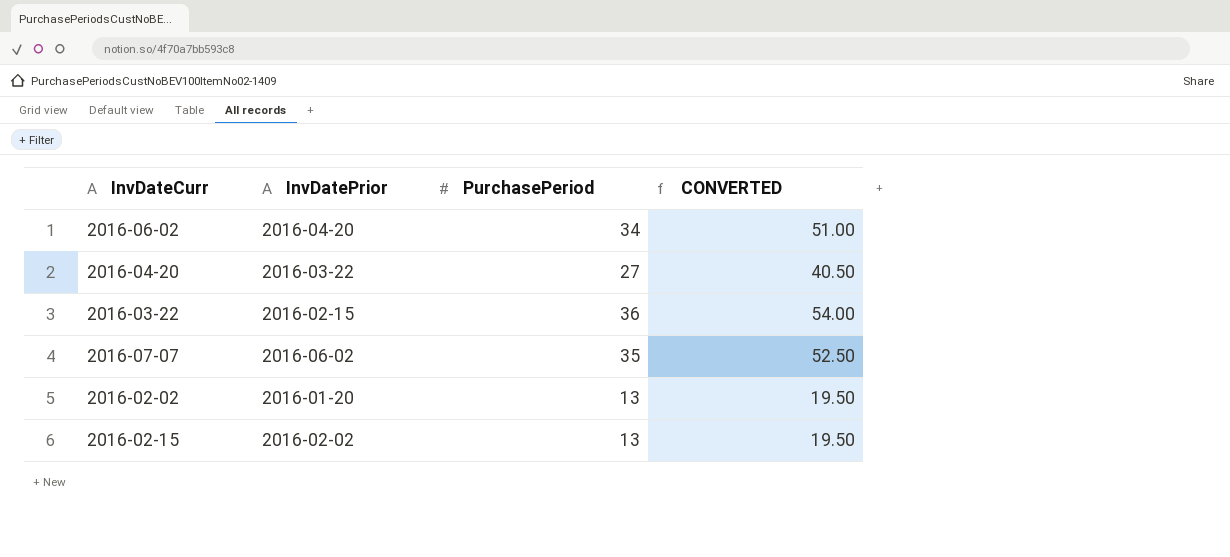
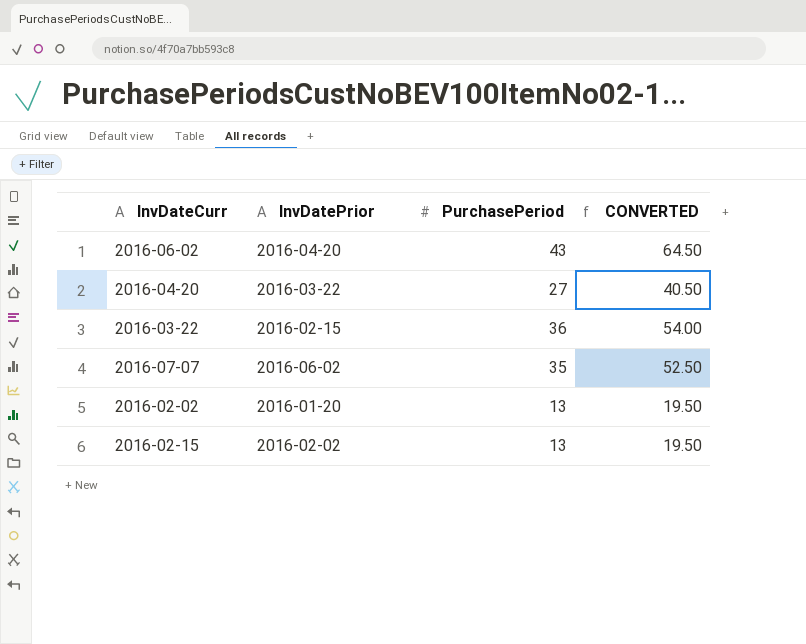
2016-06-02 | PurchasePeriod: 34 -> 43
2016-06-02 | CONVERTED: 51.00 -> 64.50

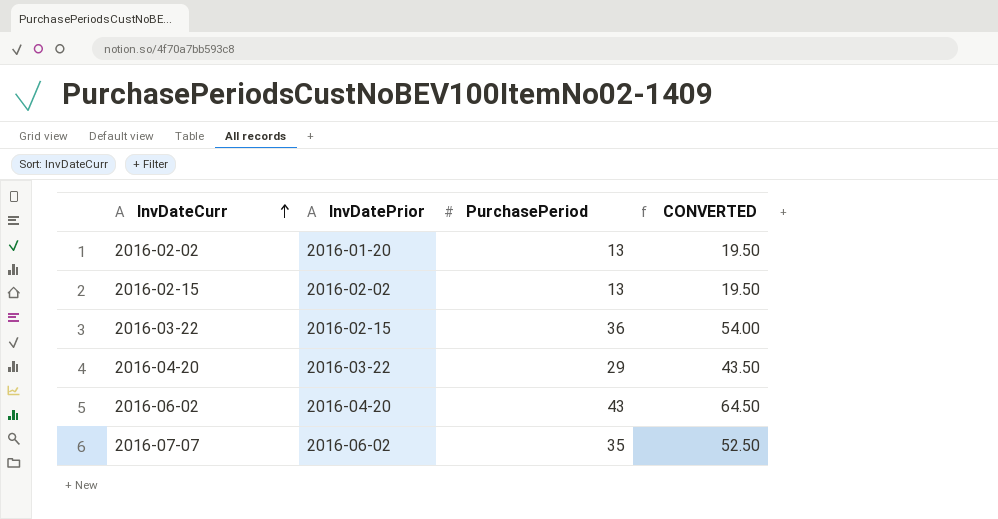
row order: none -> InvDateCurr ascending
2016-04-20 | PurchasePeriod: 27 -> 29
2016-04-20 | CONVERTED: 40.50 -> 43.50

